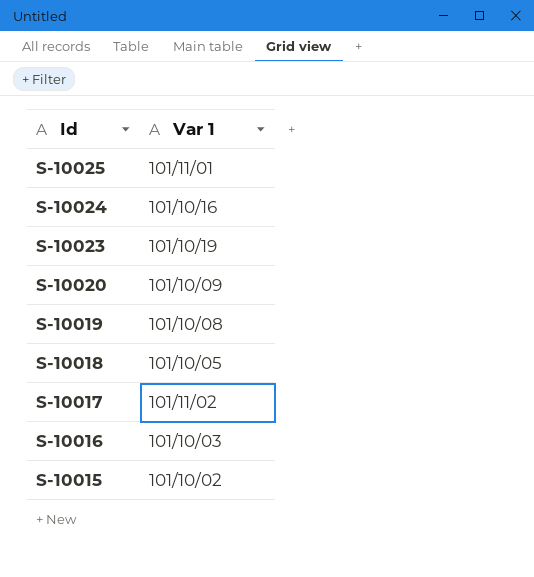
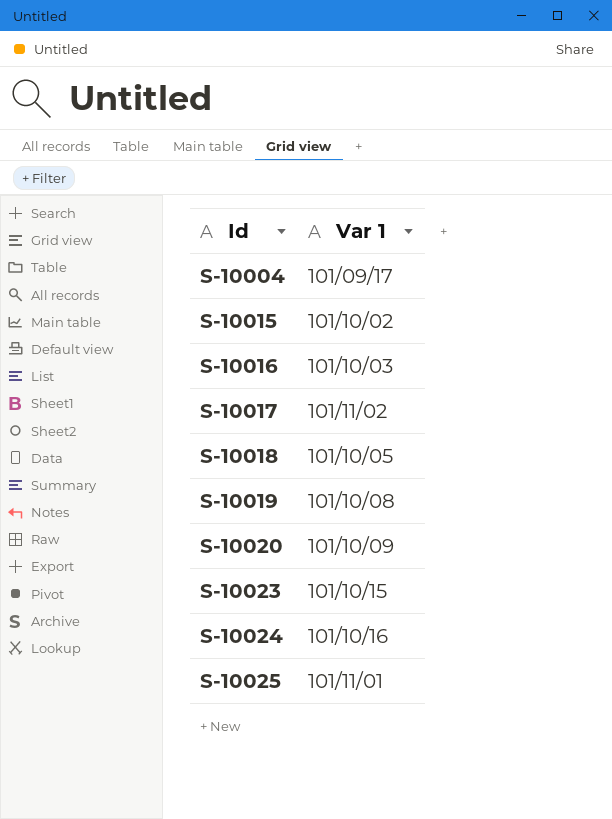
row order: Id descending -> Id ascending
row S-10004: none -> 101/09/17
S-10023 | Var 1: 101/10/19 -> 101/10/15

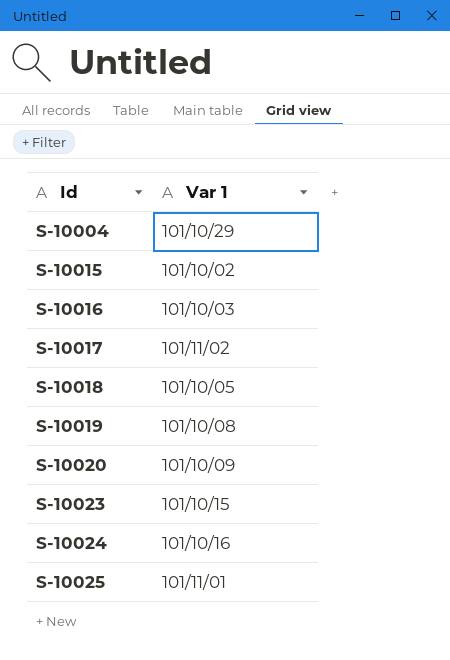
S-10004 | Var 1: 101/09/17 -> 101/10/29

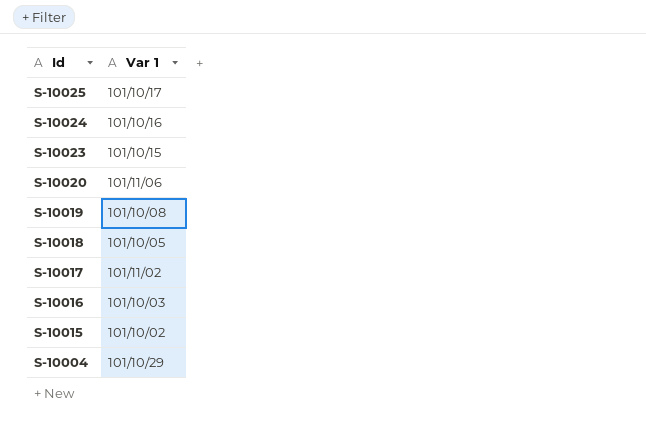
row order: Id ascending -> Id descending
S-10025 | Var 1: 101/11/01 -> 101/10/17
S-10020 | Var 1: 101/10/09 -> 101/11/06

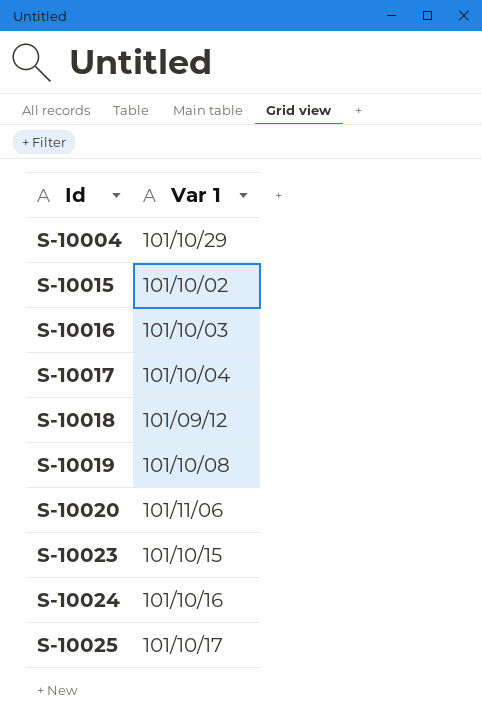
row order: Id descending -> Id ascending
S-10017 | Var 1: 101/11/02 -> 101/10/04
S-10018 | Var 1: 101/10/05 -> 101/09/12

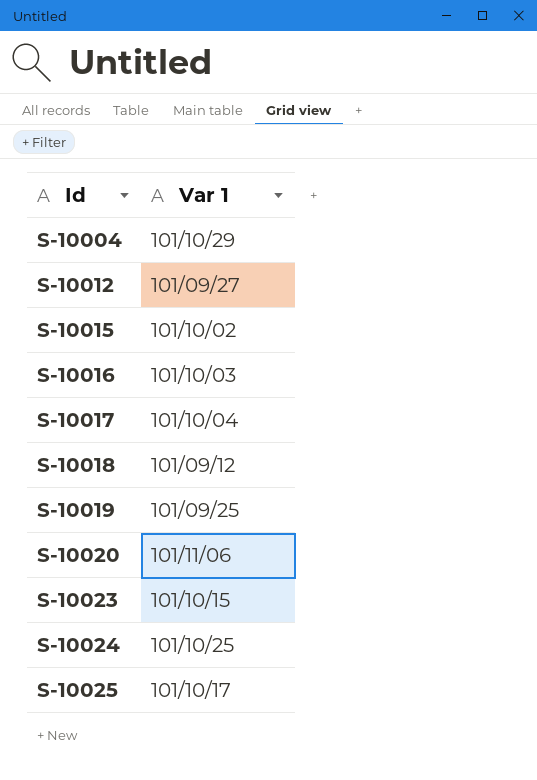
row S-10012: none -> 101/09/27
S-10019 | Var 1: 101/10/08 -> 101/09/25
S-10024 | Var 1: 101/10/16 -> 101/10/25

